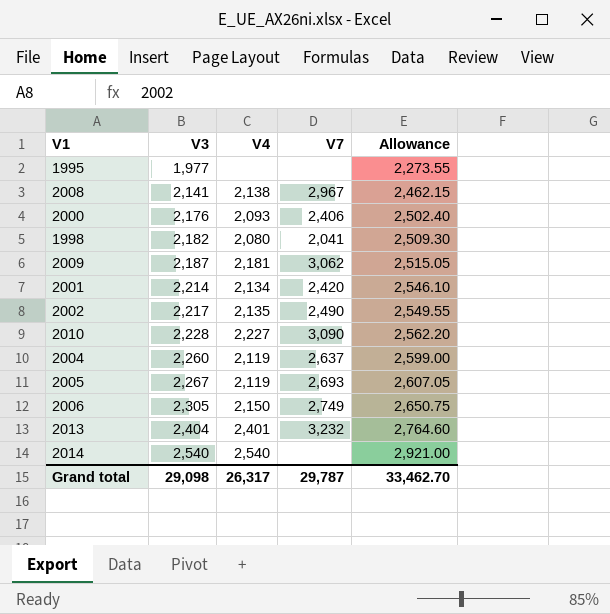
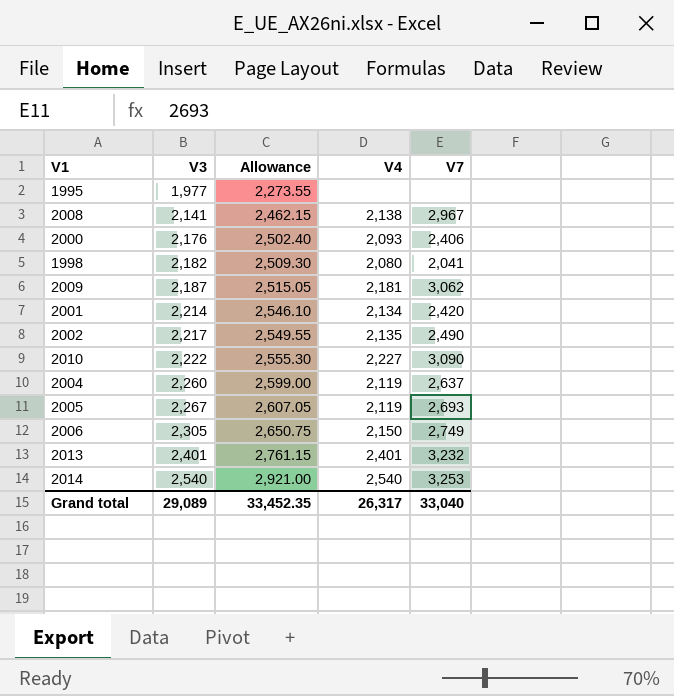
column Allowance | position: 5 -> 3
2010 | V3: 2,228 -> 2,222
2010 | Allowance: 2,562.20 -> 2,555.30
2013 | V3: 2,404 -> 2,401
2013 | Allowance: 2,764.60 -> 2,761.15
2014 | V7: none -> 3,253
Grand total | V3: 29,098 -> 29,089
Grand total | Allowance: 33,462.70 -> 33,452.35
Grand total | V7: 29,787 -> 33,040

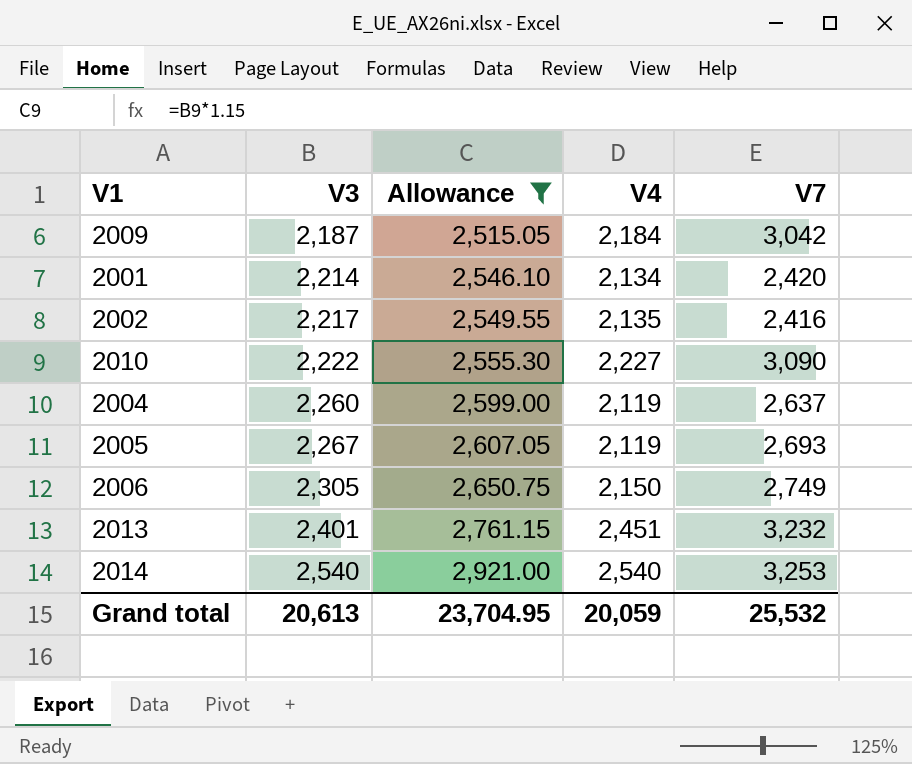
filter: none -> Allowance >= 2,515.05
2009 | V4: 2,181 -> 2,184
2009 | V7: 3,062 -> 3,042
2002 | V7: 2,490 -> 2,416
2013 | V4: 2,401 -> 2,451
Grand total | V3: 29,089 -> 20,613
Grand total | Allowance: 33,452.35 -> 23,704.95
Grand total | V4: 26,317 -> 20,059
Grand total | V7: 33,040 -> 25,532

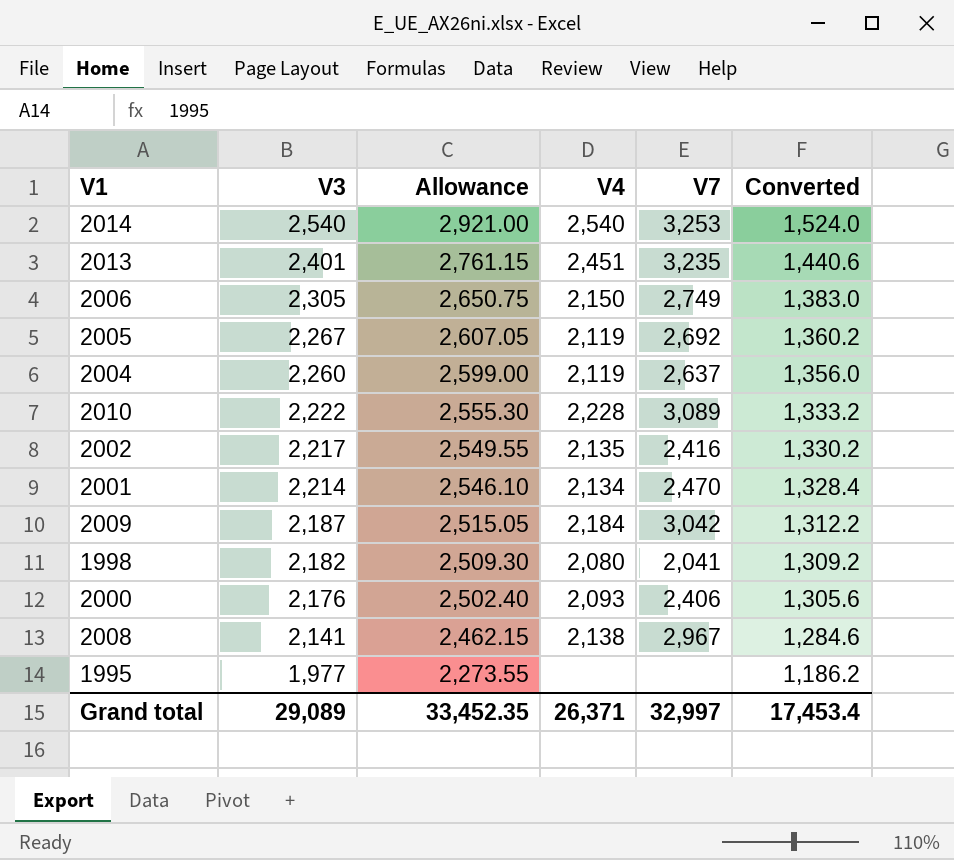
filter: Allowance >= 2,515.05 -> none
row order: V3 ascending -> V3 descending
column Converted | formula: none -> [V3] * 0.6
2013 | V7: 3,232 -> 3,235
2005 | V7: 2,693 -> 2,692
2010 | V4: 2,227 -> 2,228
2010 | V7: 3,090 -> 3,089
2001 | V7: 2,420 -> 2,470
Grand total | V3: 20,613 -> 29,089
Grand total | Allowance: 23,704.95 -> 33,452.35
Grand total | V4: 20,059 -> 26,371
Grand total | V7: 25,532 -> 32,997

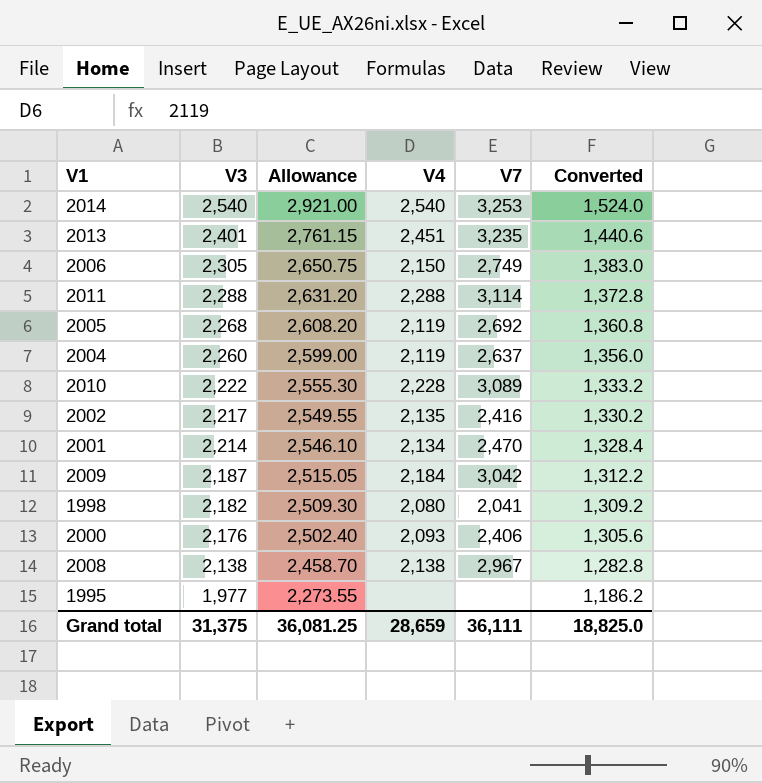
row 2011: none -> 2,288 | 2,631.20 | 2,288 | 3,114 | 1,372.8
2005 | V3: 2,267 -> 2,268
2005 | Allowance: 2,607.05 -> 2,608.20
2005 | Converted: 1,360.2 -> 1,360.8
2008 | V3: 2,141 -> 2,138
2008 | Allowance: 2,462.15 -> 2,458.70
2008 | Converted: 1,284.6 -> 1,282.8
Grand total | V3: 29,089 -> 31,375
Grand total | Allowance: 33,452.35 -> 36,081.25
Grand total | V4: 26,371 -> 28,659
Grand total | V7: 32,997 -> 36,111
Grand total | Converted: 17,453.4 -> 18,825.0

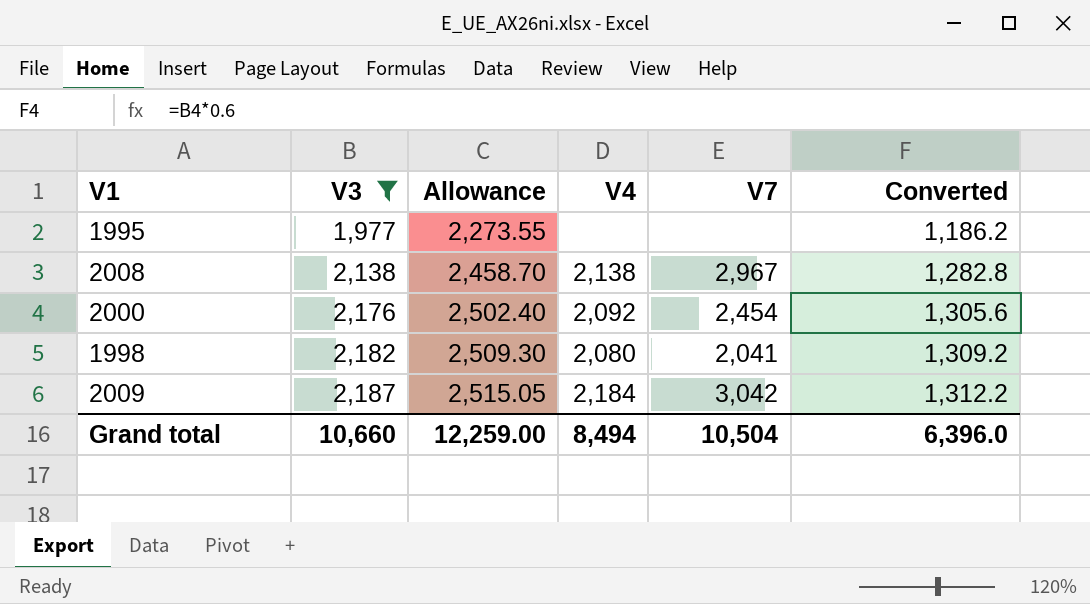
filter: none -> V3 <= 2,187
row order: V3 descending -> V3 ascending
2000 | V4: 2,093 -> 2,092
2000 | V7: 2,406 -> 2,454
Grand total | V3: 31,375 -> 10,660
Grand total | Allowance: 36,081.25 -> 12,259.00
Grand total | V4: 28,659 -> 8,494
Grand total | V7: 36,111 -> 10,504
Grand total | Converted: 18,825.0 -> 6,396.0

